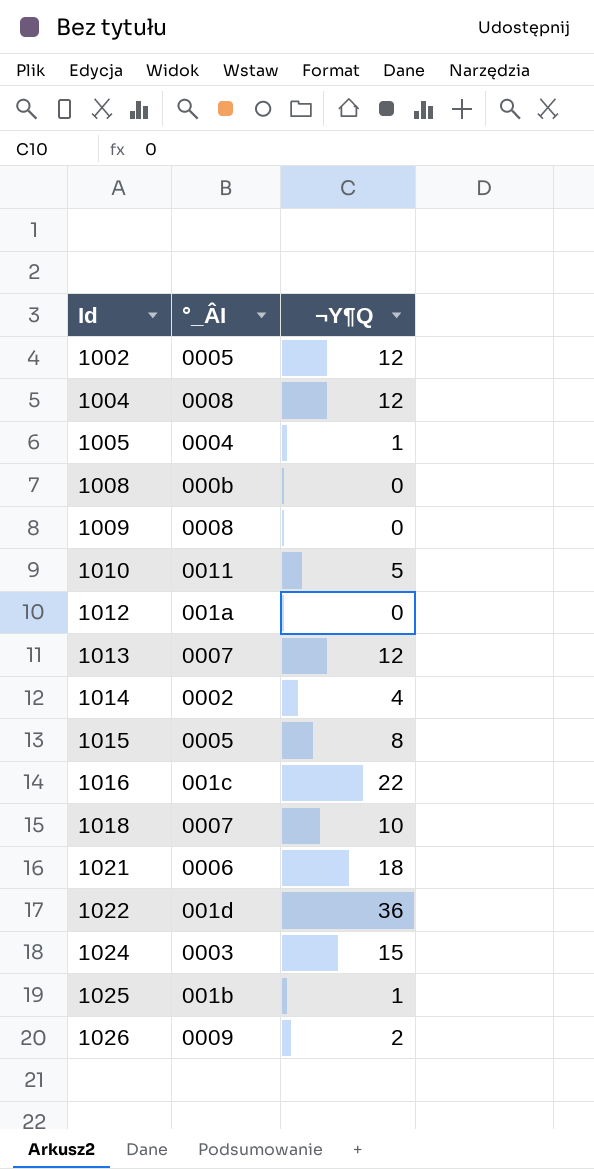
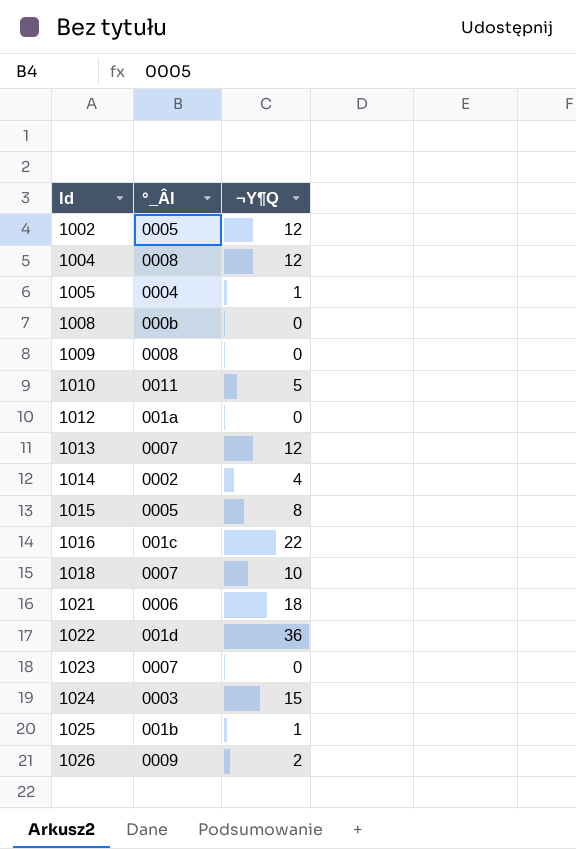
row 1023: none -> 0007 | 0

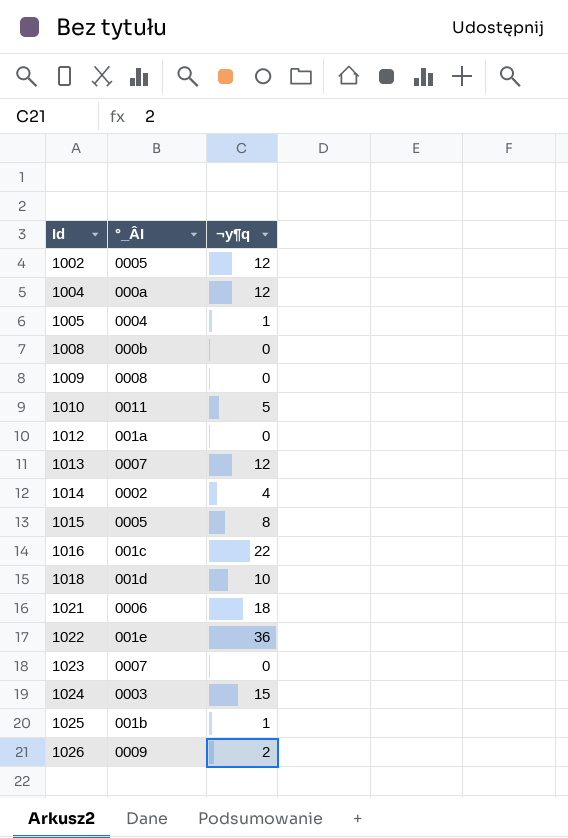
column name: ¬Y¶Q -> ¬y¶q
1004 | °_ÂI: 0008 -> 000a
1018 | °_ÂI: 0007 -> 001d
1022 | °_ÂI: 001d -> 001e

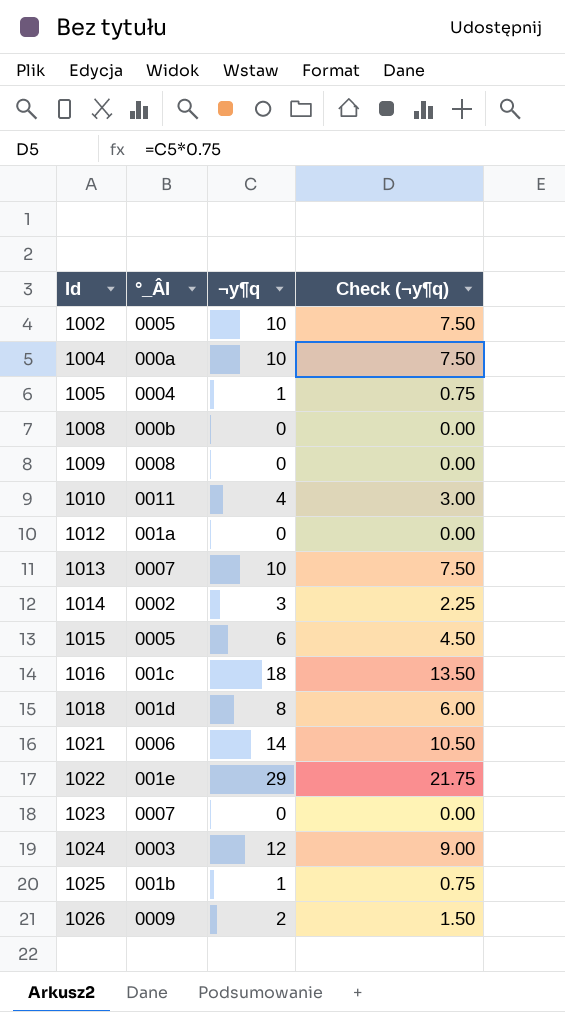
column Check (¬y¶q) | formula: none -> [¬y¶q] * 0.75
1002 | ¬y¶q: 12 -> 10
1004 | ¬y¶q: 12 -> 10
1010 | ¬y¶q: 5 -> 4
1013 | ¬y¶q: 12 -> 10
1014 | ¬y¶q: 4 -> 3
1015 | ¬y¶q: 8 -> 6
1016 | ¬y¶q: 22 -> 18
1018 | ¬y¶q: 10 -> 8
1021 | ¬y¶q: 18 -> 14
1022 | ¬y¶q: 36 -> 29
1024 | ¬y¶q: 15 -> 12

